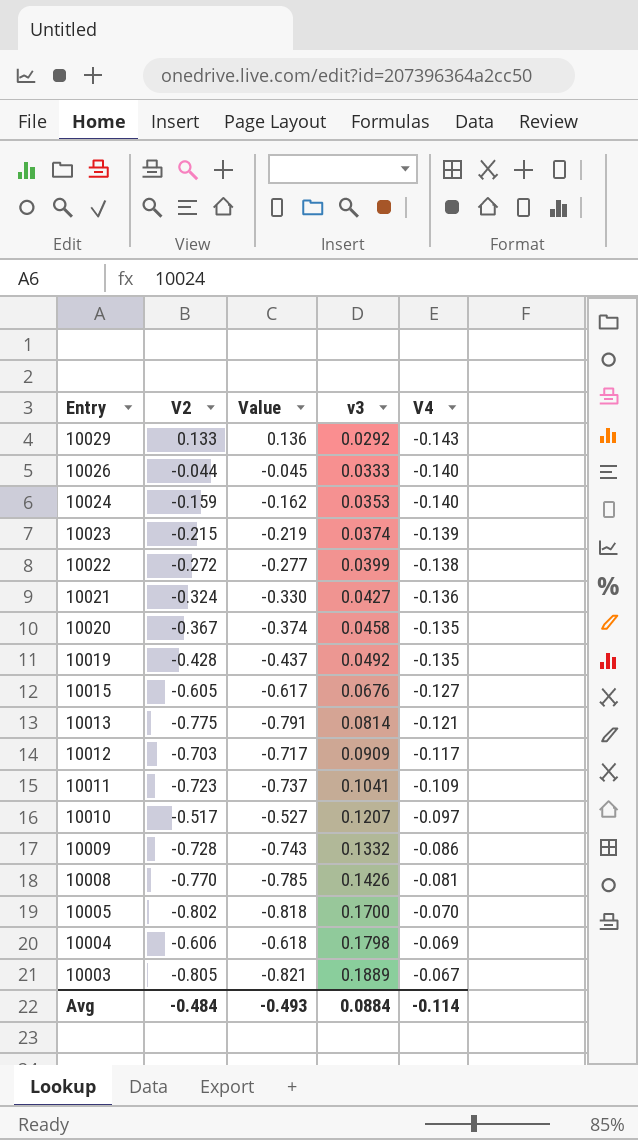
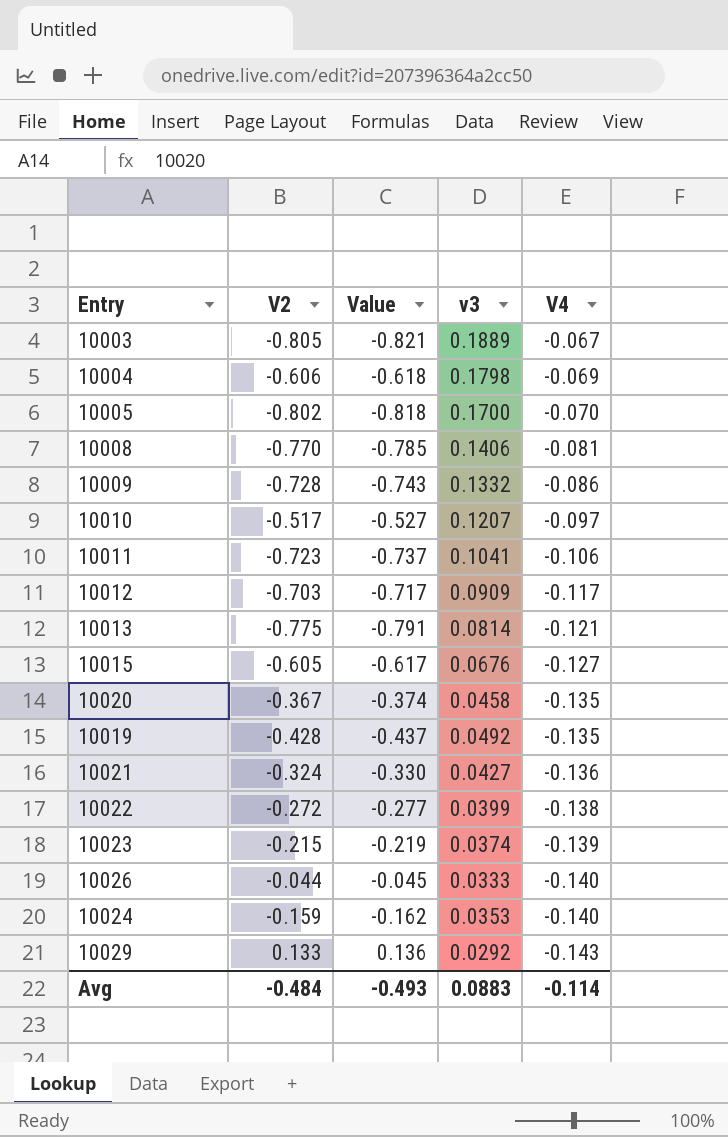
row order: Entry descending -> V4 descending
10008 | v3: 0.1426 -> 0.1406
10011 | V4: -0.109 -> -0.106
Avg | v3: 0.0884 -> 0.0883

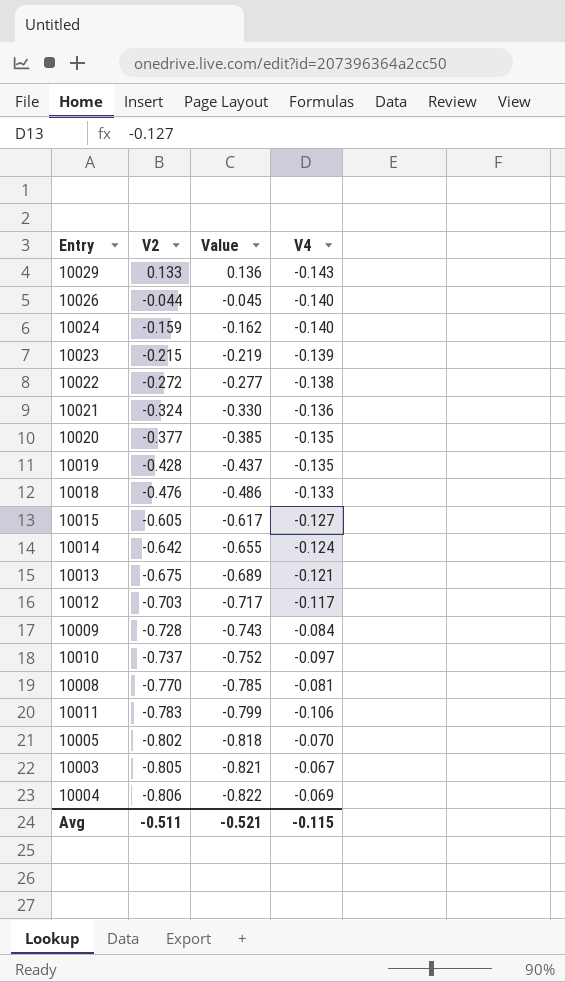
row order: V4 descending -> V2 descending
column v3 | position: 4 -> none
10020 | V2: -0.367 -> -0.377
10020 | Value: -0.374 -> -0.385
row 10018: none -> -0.476 | -0.486 | -0.133
row 10014: none -> -0.642 | -0.655 | -0.124
10013 | V2: -0.775 -> -0.675
10013 | Value: -0.791 -> -0.689
10009 | V4: -0.086 -> -0.084
10010 | V2: -0.517 -> -0.737
10010 | Value: -0.527 -> -0.752
10011 | V2: -0.723 -> -0.783
10011 | Value: -0.737 -> -0.799
10004 | V2: -0.606 -> -0.806
10004 | Value: -0.618 -> -0.822
Avg | V2: -0.484 -> -0.511
Avg | Value: -0.493 -> -0.521
Avg | V4: -0.114 -> -0.115

